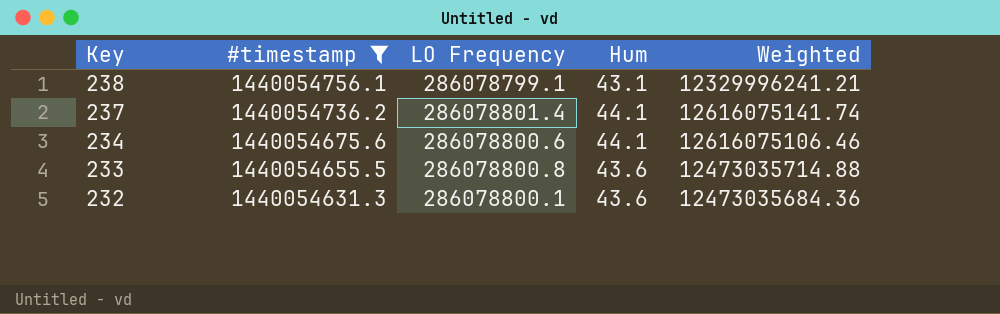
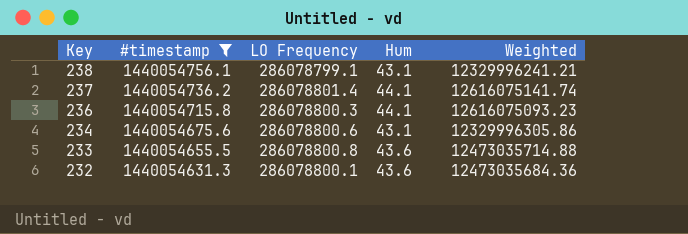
row 236: none -> 1440054715.8 | 286078800.3 | 44.1 | 12616075093.23
234 | Hum: 44.1 -> 43.1
234 | Weighted: 12616075106.46 -> 12329996305.86

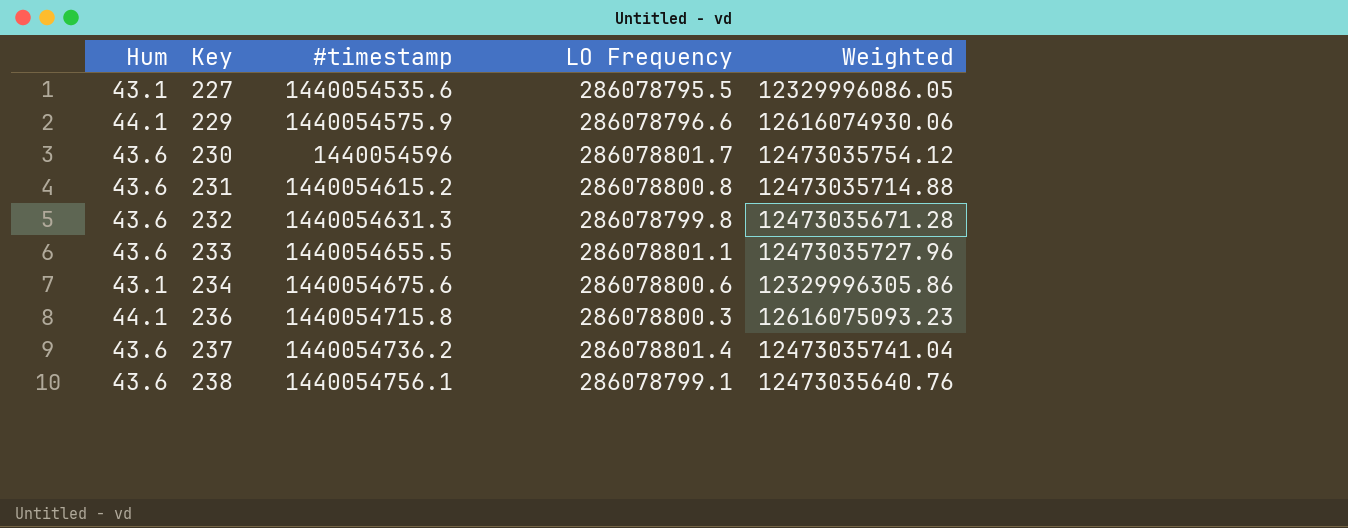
filter: #timestamp >= 1440054631.3 -> none
row order: Key descending -> Key ascending
column Hum | position: 4 -> 1
232 | LO Frequency: 286078800.1 -> 286078799.8
232 | Weighted: 12473035684.36 -> 12473035671.28
233 | LO Frequency: 286078800.8 -> 286078801.1
233 | Weighted: 12473035714.88 -> 12473035727.96
237 | Hum: 44.1 -> 43.6
237 | Weighted: 12616075141.74 -> 12473035741.04
238 | Hum: 43.1 -> 43.6
238 | Weighted: 12329996241.21 -> 12473035640.76

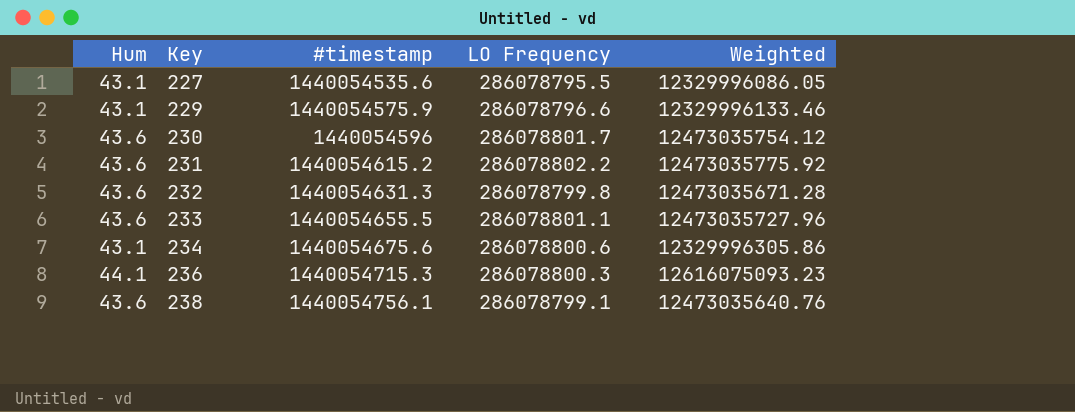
row 237: 43.6 | 1440054736.2 | 286078801.4 | 12473035741.04 -> none
229 | Hum: 44.1 -> 43.1
229 | Weighted: 12616074930.06 -> 12329996133.46
231 | LO Frequency: 286078800.8 -> 286078802.2
231 | Weighted: 12473035714.88 -> 12473035775.92
236 | #timestamp: 1440054715.8 -> 1440054715.3

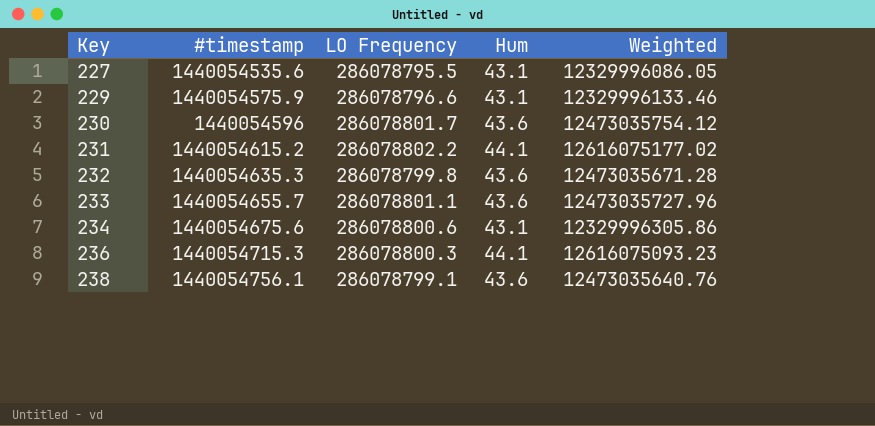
column Hum | position: 1 -> 4
231 | Hum: 43.6 -> 44.1
231 | Weighted: 12473035775.92 -> 12616075177.02
232 | #timestamp: 1440054631.3 -> 1440054635.3
233 | #timestamp: 1440054655.5 -> 1440054655.7

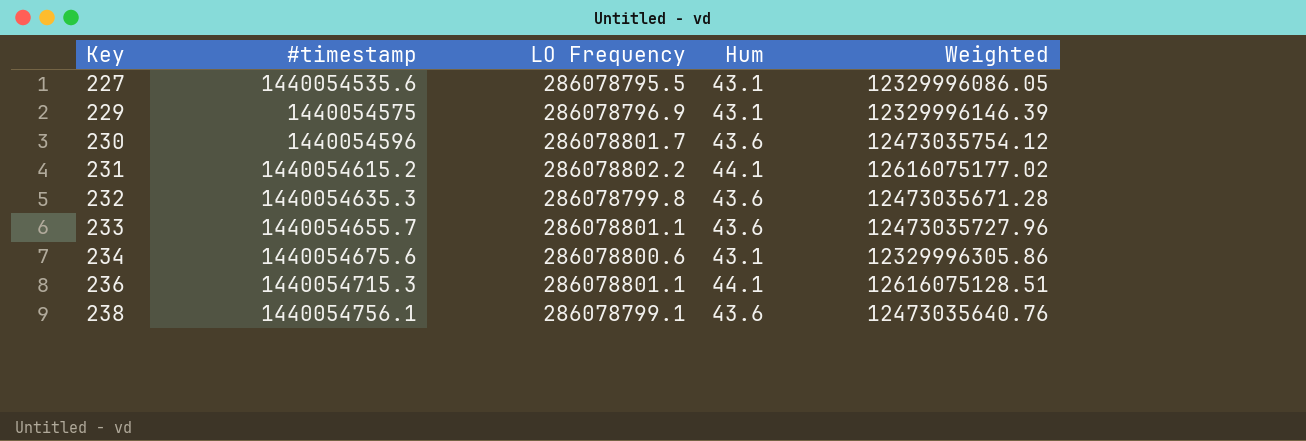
229 | #timestamp: 1440054575.9 -> 1440054575
229 | LO Frequency: 286078796.6 -> 286078796.9
229 | Weighted: 12329996133.46 -> 12329996146.39
236 | LO Frequency: 286078800.3 -> 286078801.1
236 | Weighted: 12616075093.23 -> 12616075128.51

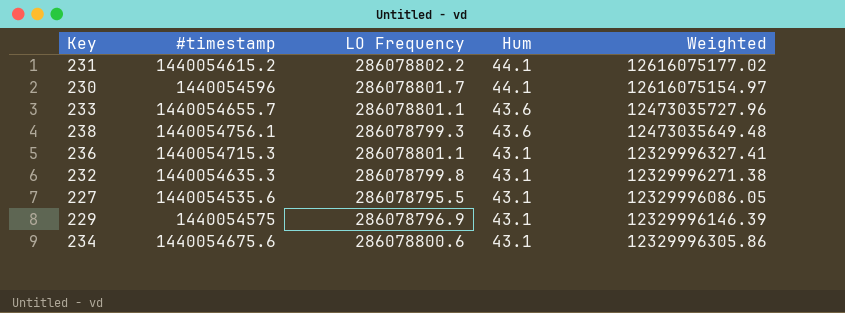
row order: Key ascending -> Hum descending
230 | Hum: 43.6 -> 44.1
230 | Weighted: 12473035754.12 -> 12616075154.97
238 | LO Frequency: 286078799.1 -> 286078799.3
238 | Weighted: 12473035640.76 -> 12473035649.48
236 | Hum: 44.1 -> 43.1
236 | Weighted: 12616075128.51 -> 12329996327.41
232 | Hum: 43.6 -> 43.1
232 | Weighted: 12473035671.28 -> 12329996271.38

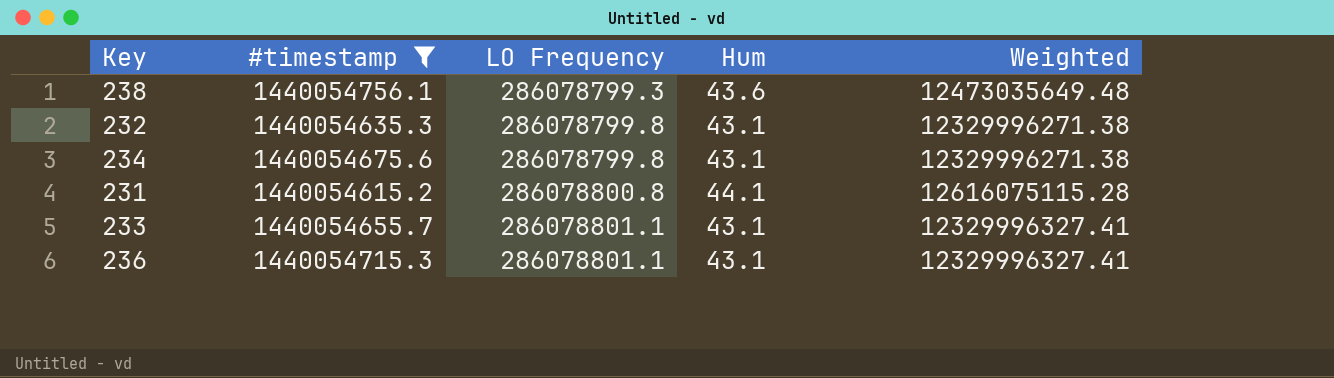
filter: none -> #timestamp >= 1440054615.2
row order: Hum descending -> LO Frequency ascending
234 | LO Frequency: 286078800.6 -> 286078799.8
234 | Weighted: 12329996305.86 -> 12329996271.38
231 | LO Frequency: 286078802.2 -> 286078800.8
231 | Weighted: 12616075177.02 -> 12616075115.28
233 | Hum: 43.6 -> 43.1
233 | Weighted: 12473035727.96 -> 12329996327.41

